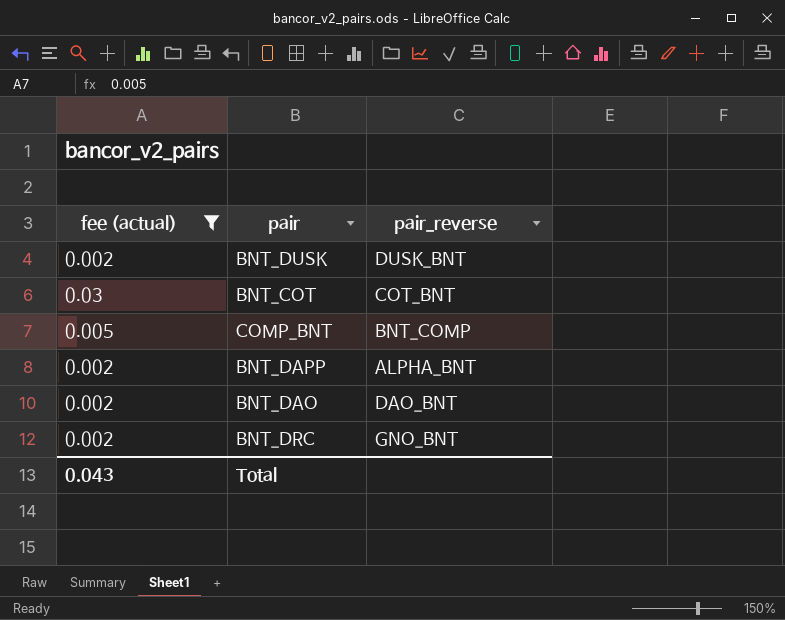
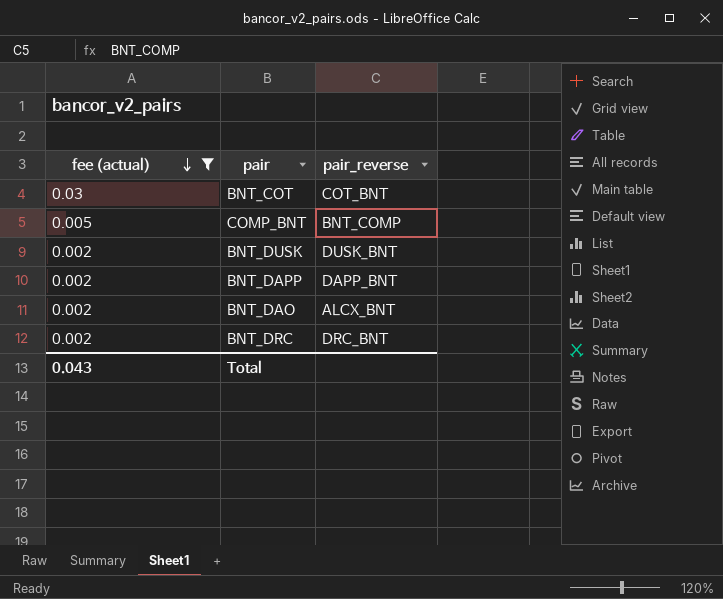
row order: none -> fee (actual) descending
BNT_DAPP | pair_reverse: ALPHA_BNT -> DAPP_BNT
BNT_DAO | pair_reverse: DAO_BNT -> ALCX_BNT
BNT_DRC | pair_reverse: GNO_BNT -> DRC_BNT

